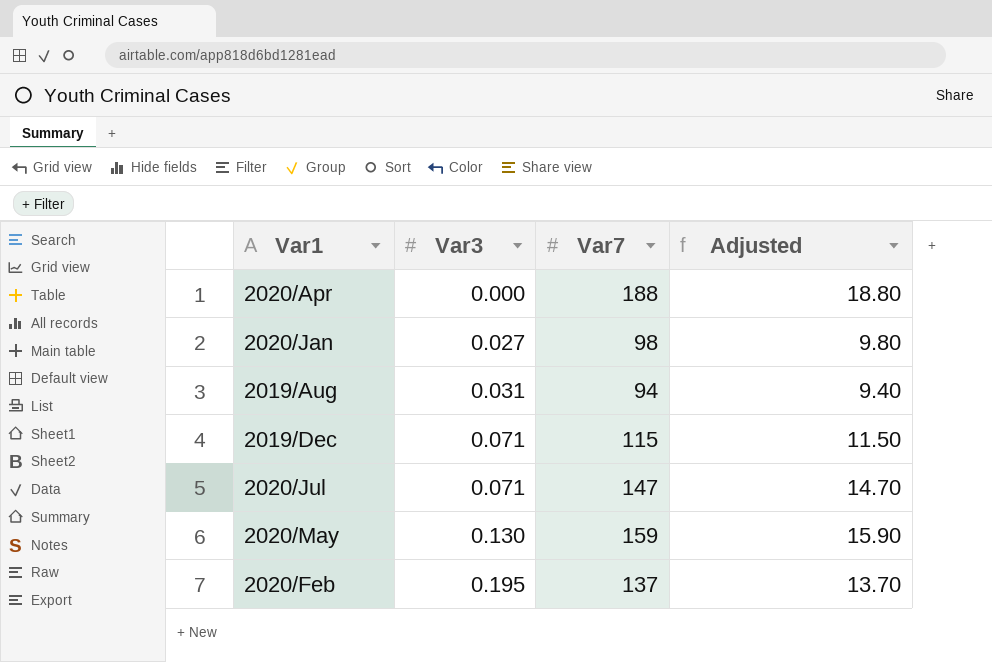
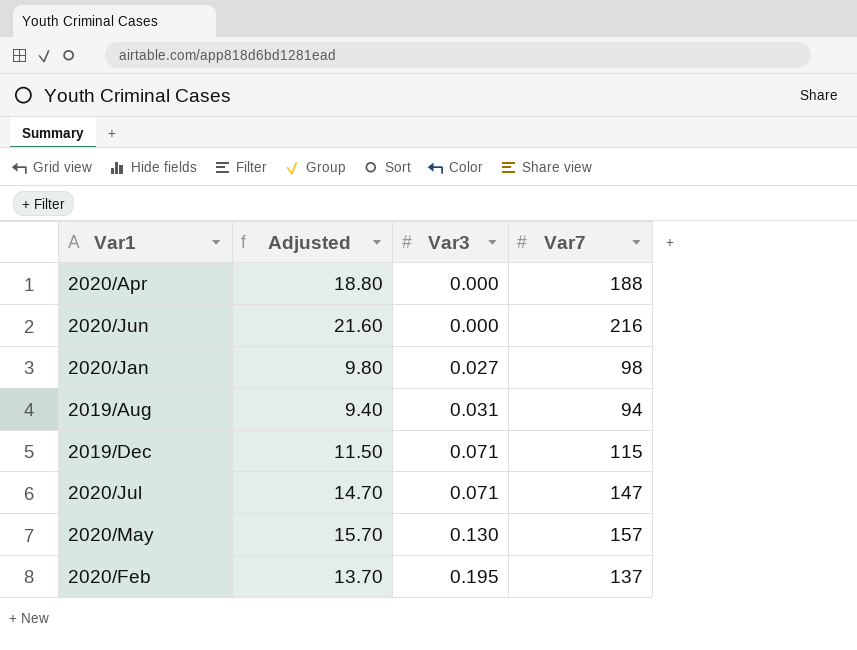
column Adjusted | position: 4 -> 2
row 2020/Jun: none -> 21.60 | 0.000 | 216
2020/May | Adjusted: 15.90 -> 15.70
2020/May | Var7: 159 -> 157

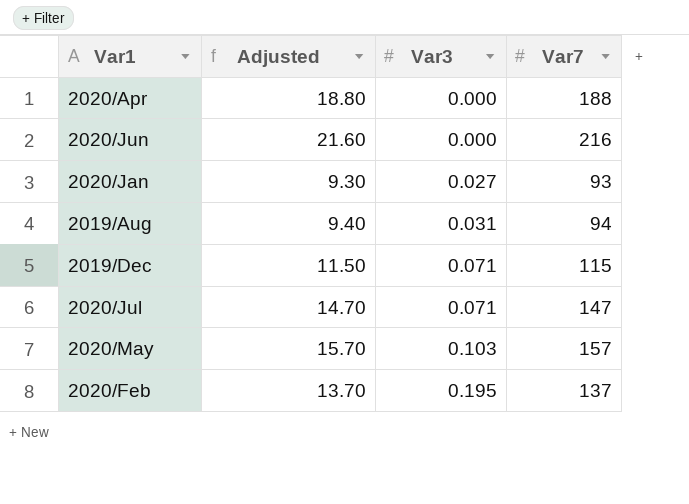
2020/Jan | Adjusted: 9.80 -> 9.30
2020/Jan | Var7: 98 -> 93
2020/May | Var3: 0.130 -> 0.103

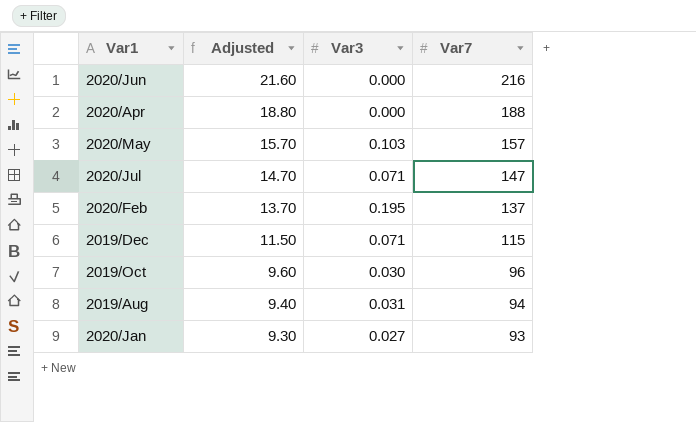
row order: Var3 ascending -> Adjusted descending
row 2019/Oct: none -> 9.60 | 0.030 | 96

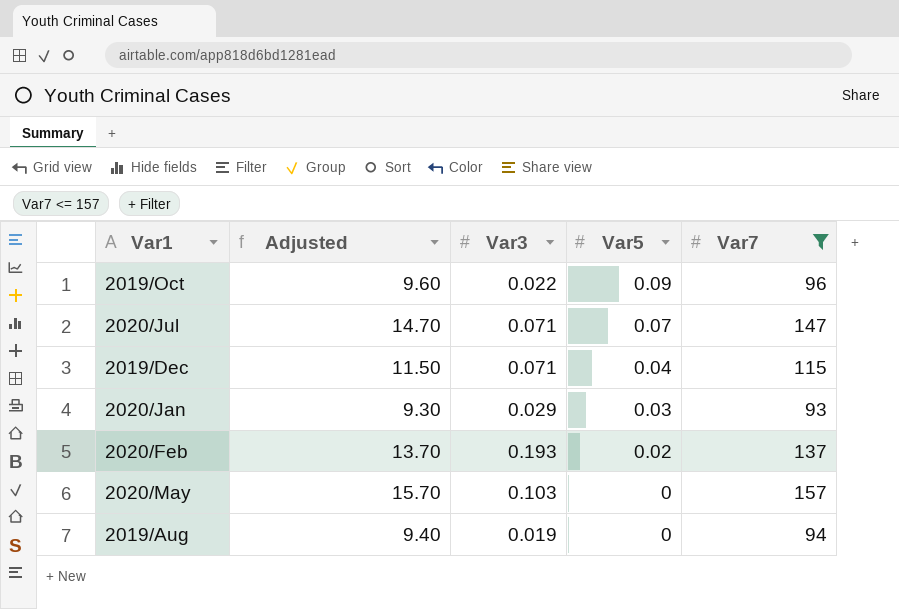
filter: none -> Var7 <= 157
row order: Adjusted descending -> Var5 descending
column Var5 | position: none -> 4
2019/Oct | Var3: 0.030 -> 0.022
2020/Jan | Var3: 0.027 -> 0.029
2020/Feb | Var3: 0.195 -> 0.193
2019/Aug | Var3: 0.031 -> 0.019

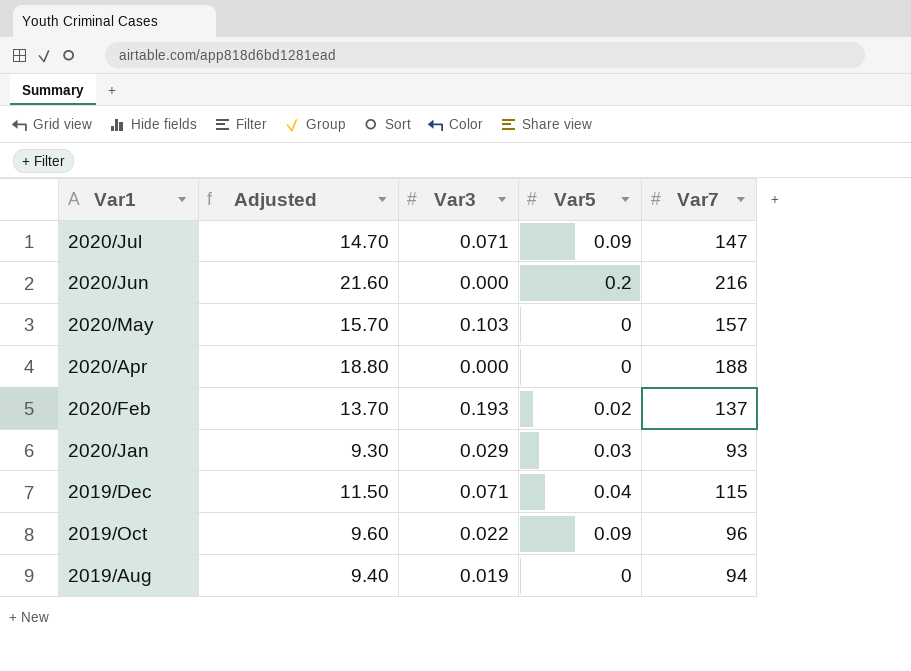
filter: Var7 <= 157 -> none
row order: Var5 descending -> Var1 descending
2020/Jul | Var5: 0.07 -> 0.09

